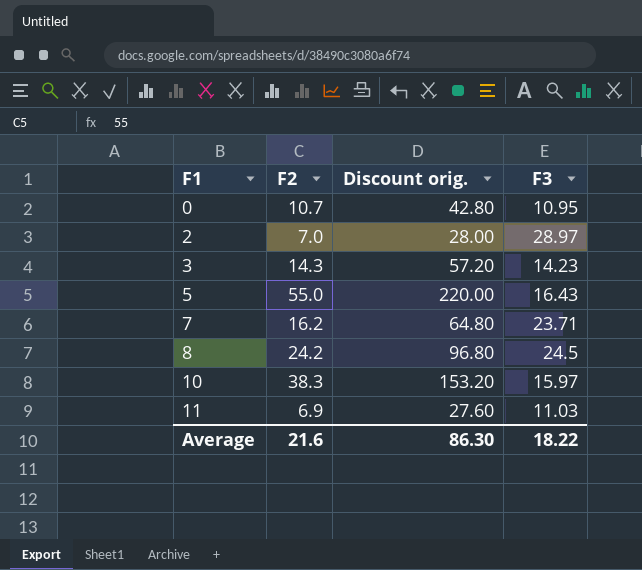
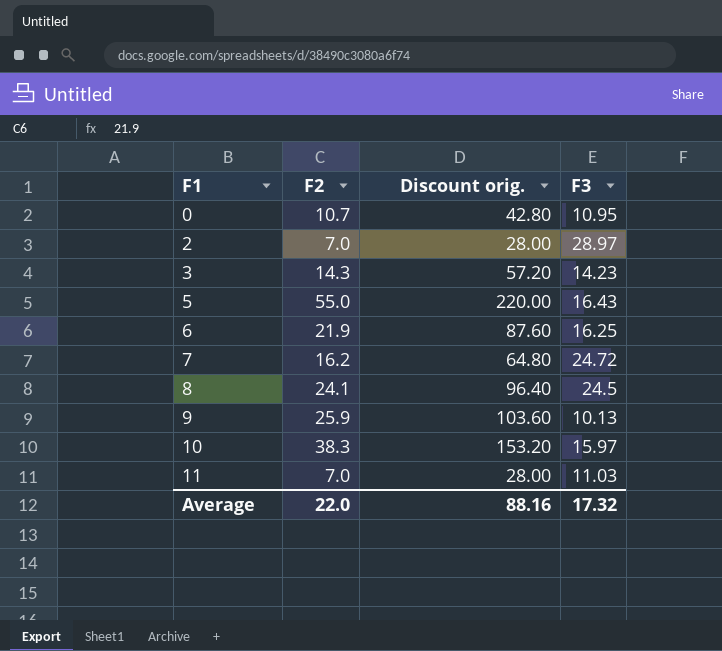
row 6: none -> 21.9 | 87.60 | 16.25
7 | F3: 23.71 -> 24.72
8 | F2: 24.2 -> 24.1
8 | Discount orig.: 96.80 -> 96.40
row 9: none -> 25.9 | 103.60 | 10.13
11 | F2: 6.9 -> 7.0
11 | Discount orig.: 27.60 -> 28.00
Average | F2: 21.6 -> 22.0
Average | Discount orig.: 86.30 -> 88.16
Average | F3: 18.22 -> 17.32

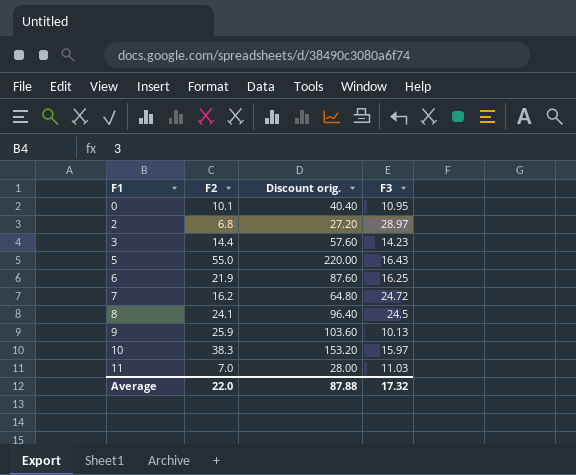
0 | F2: 10.7 -> 10.1
0 | Discount orig.: 42.80 -> 40.40
2 | F2: 7.0 -> 6.8
2 | Discount orig.: 28.00 -> 27.20
3 | F2: 14.3 -> 14.4
3 | Discount orig.: 57.20 -> 57.60
Average | Discount orig.: 88.16 -> 87.88

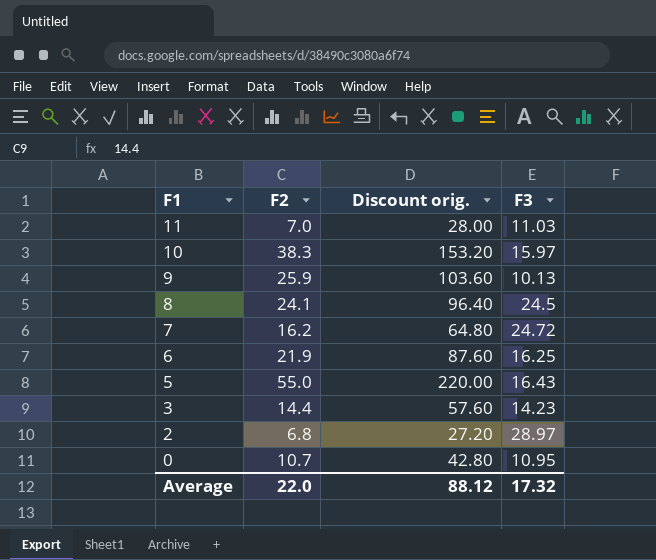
row order: F1 ascending -> F1 descending
0 | F2: 10.1 -> 10.7
0 | Discount orig.: 40.40 -> 42.80
Average | Discount orig.: 87.88 -> 88.12

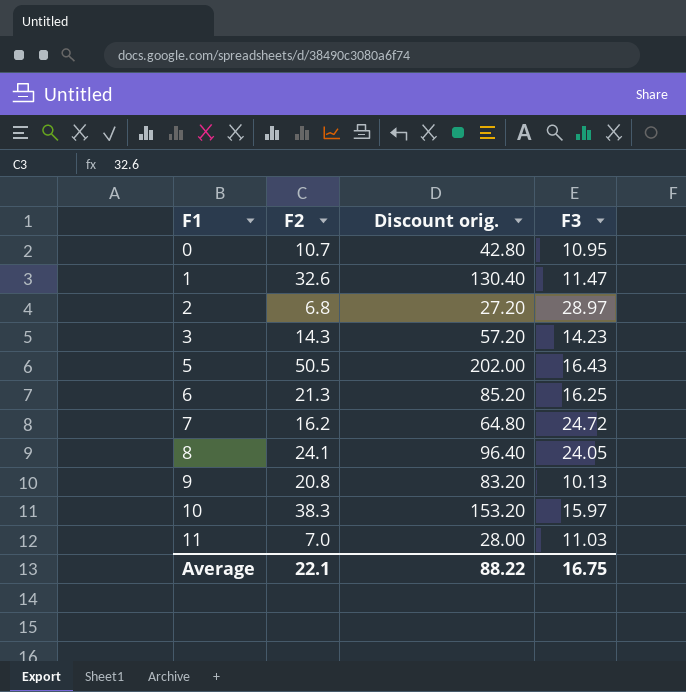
row order: F1 descending -> F1 ascending
row 1: none -> 32.6 | 130.40 | 11.47
3 | F2: 14.4 -> 14.3
3 | Discount orig.: 57.60 -> 57.20
5 | F2: 55.0 -> 50.5
5 | Discount orig.: 220.00 -> 202.00
6 | F2: 21.9 -> 21.3
6 | Discount orig.: 87.60 -> 85.20
8 | F3: 24.5 -> 24.05
9 | F2: 25.9 -> 20.8
9 | Discount orig.: 103.60 -> 83.20
Average | F2: 22.0 -> 22.1
Average | Discount orig.: 88.12 -> 88.22
Average | F3: 17.32 -> 16.75

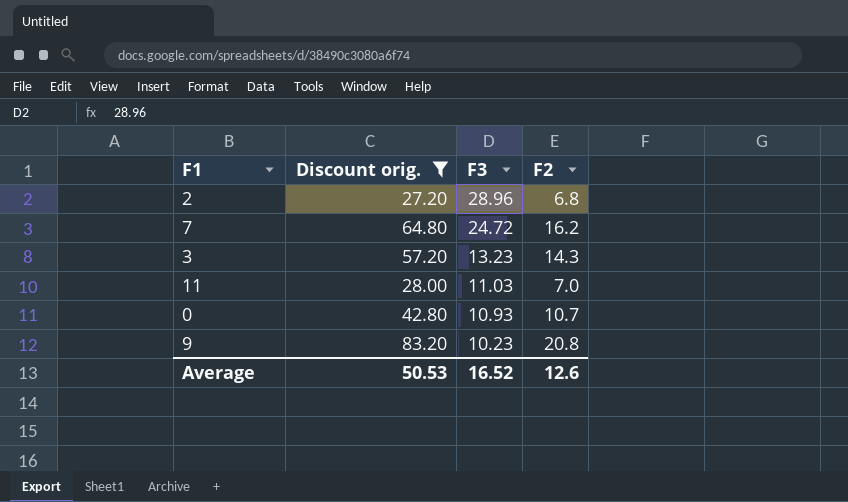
filter: none -> Discount orig. <= 83.20
row order: F1 ascending -> F3 descending
column F2 | position: 2 -> 4
2 | F3: 28.97 -> 28.96
3 | F3: 14.23 -> 13.23
0 | F3: 10.95 -> 10.93
9 | F3: 10.13 -> 10.23
Average | Discount orig.: 88.22 -> 50.53
Average | F3: 16.75 -> 16.52
Average | F2: 22.1 -> 12.6

